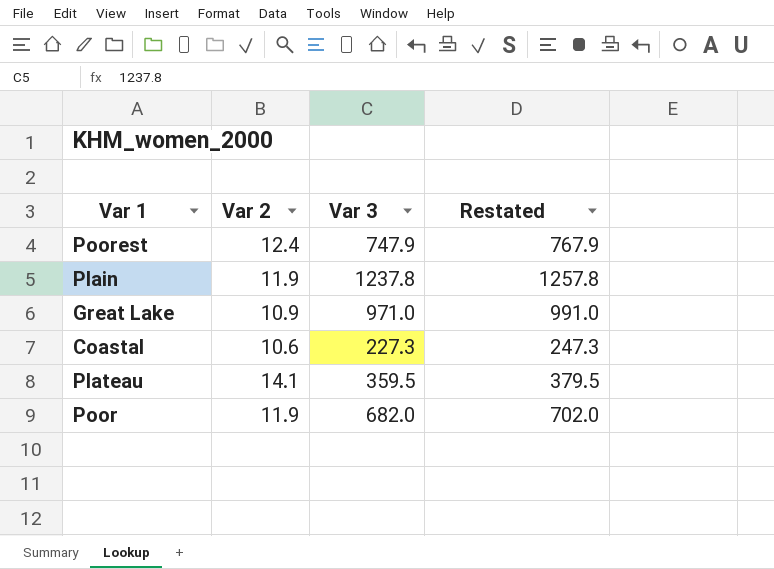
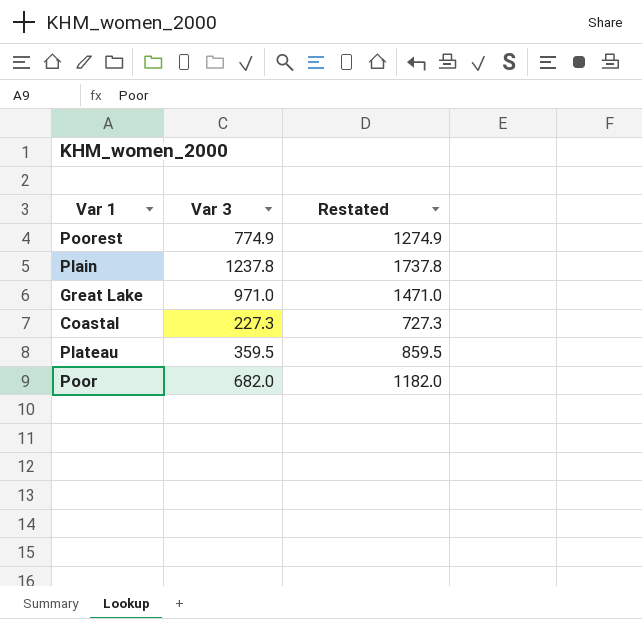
column Var 2 | position: 2 -> none
column Restated | formula: [Var 3] + 20 -> [Var 3] + 500
Poorest | Var 3: 747.9 -> 774.9

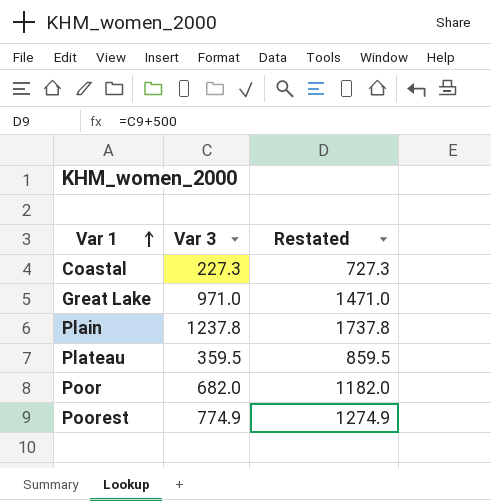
row order: none -> Var 1 ascending

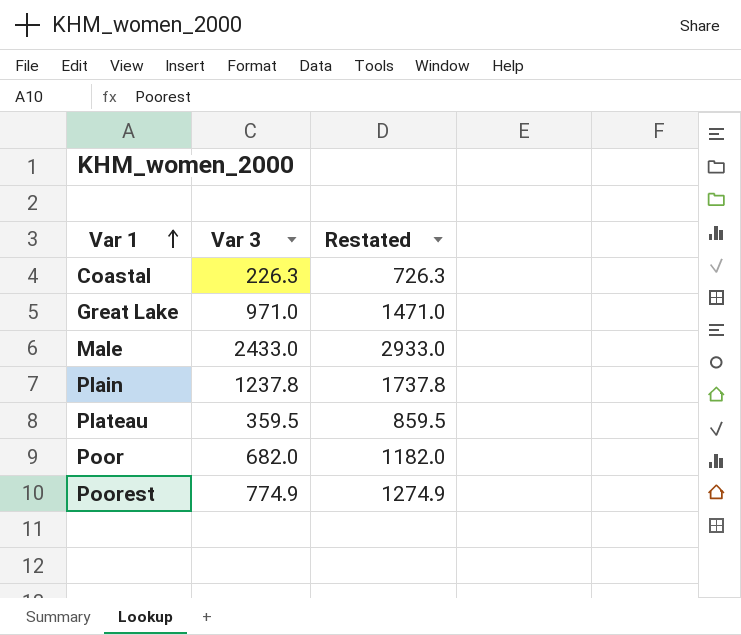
Coastal | Var 3: 227.3 -> 226.3
Coastal | Restated: 727.3 -> 726.3
row Male: none -> 2433.0 | 2933.0

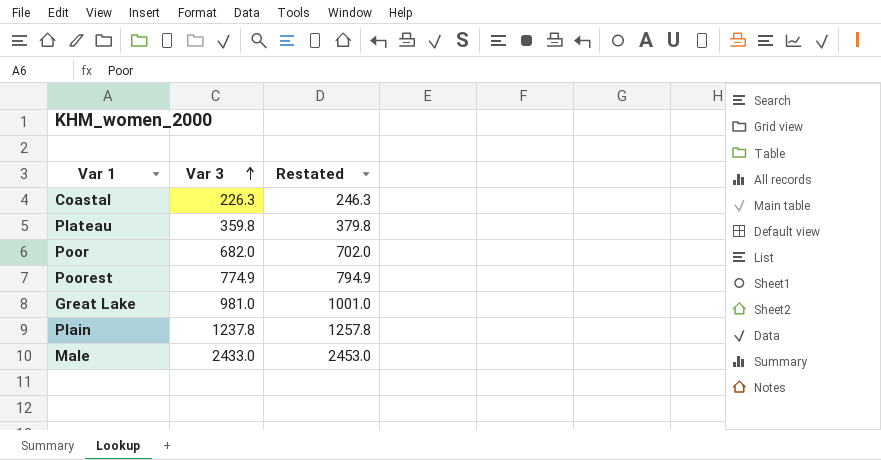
row order: Var 1 ascending -> Var 3 ascending
column Restated | formula: [Var 3] + 500 -> [Var 3] + 20
Plateau | Var 3: 359.5 -> 359.8
Great Lake | Var 3: 971.0 -> 981.0

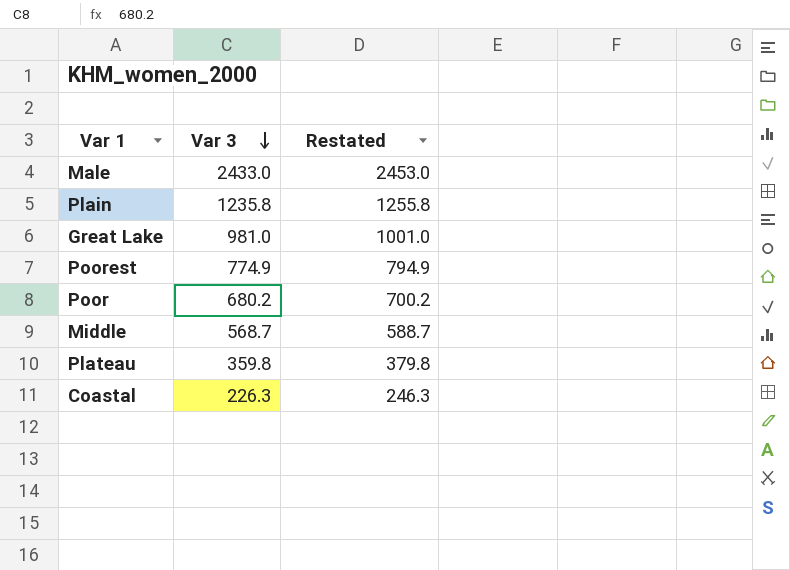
row order: Var 3 ascending -> Var 3 descending
Plain | Var 3: 1237.8 -> 1235.8
Plain | Restated: 1257.8 -> 1255.8
Poor | Var 3: 682.0 -> 680.2
Poor | Restated: 702.0 -> 700.2
row Middle: none -> 568.7 | 588.7

